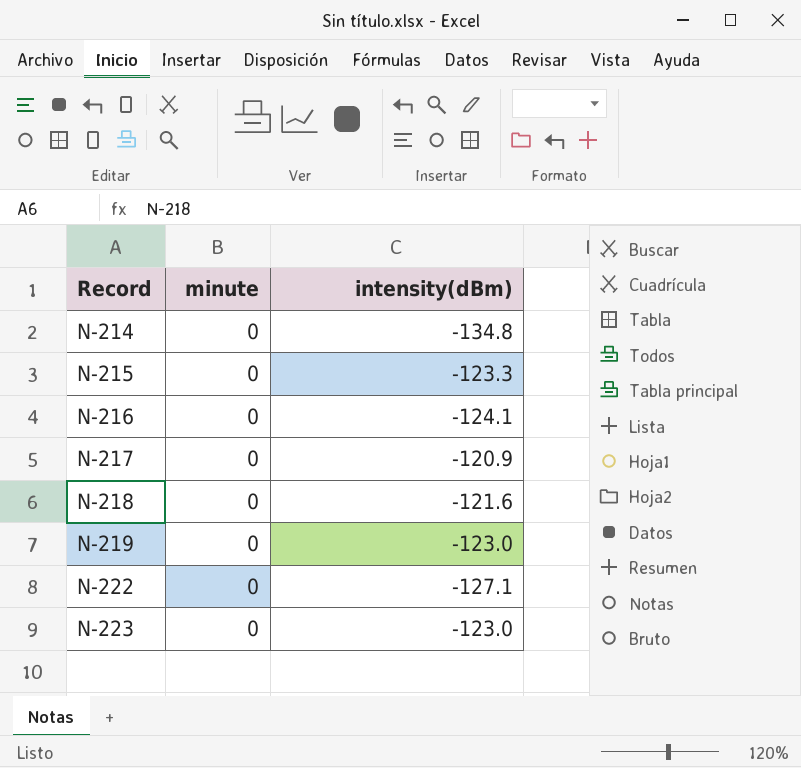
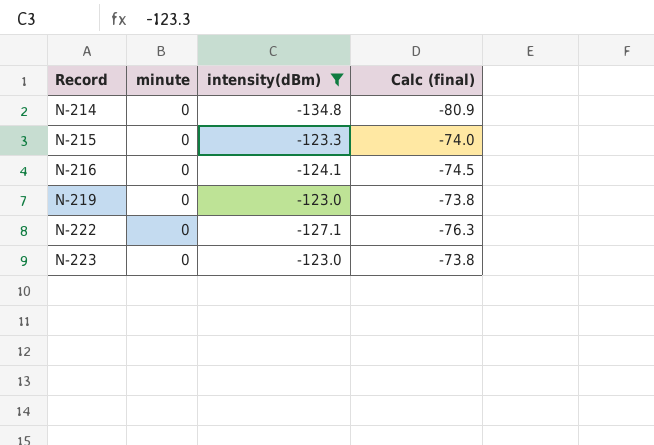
filter: none -> intensity(dBm) <= -123.0
column Calc (final) | formula: none -> [intensity(dBm)] * 0.6

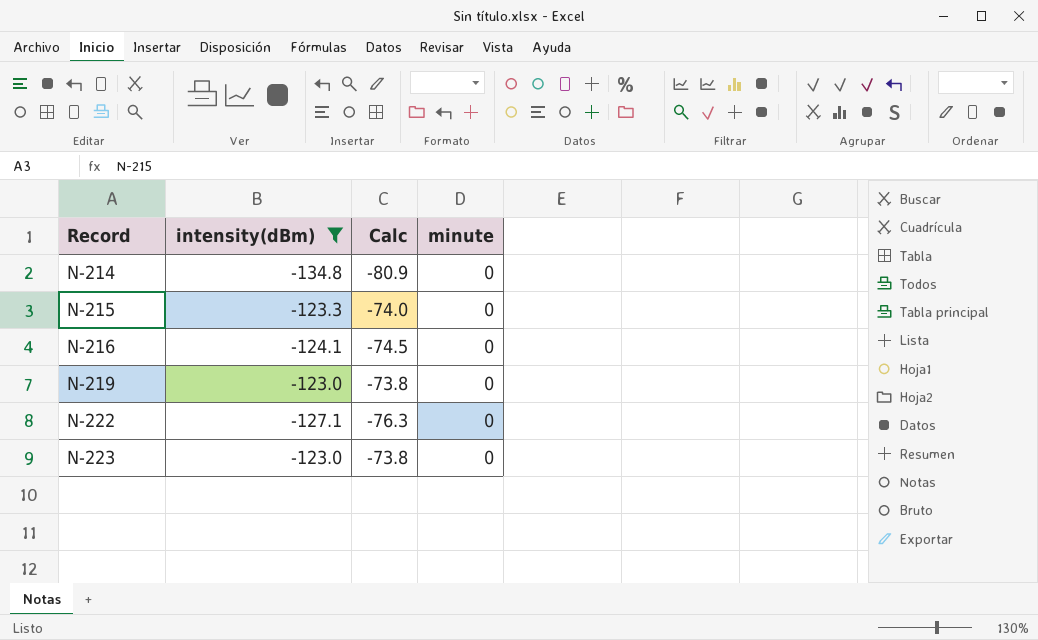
column name: Calc (final) -> Calc
column minute | position: 2 -> 4

